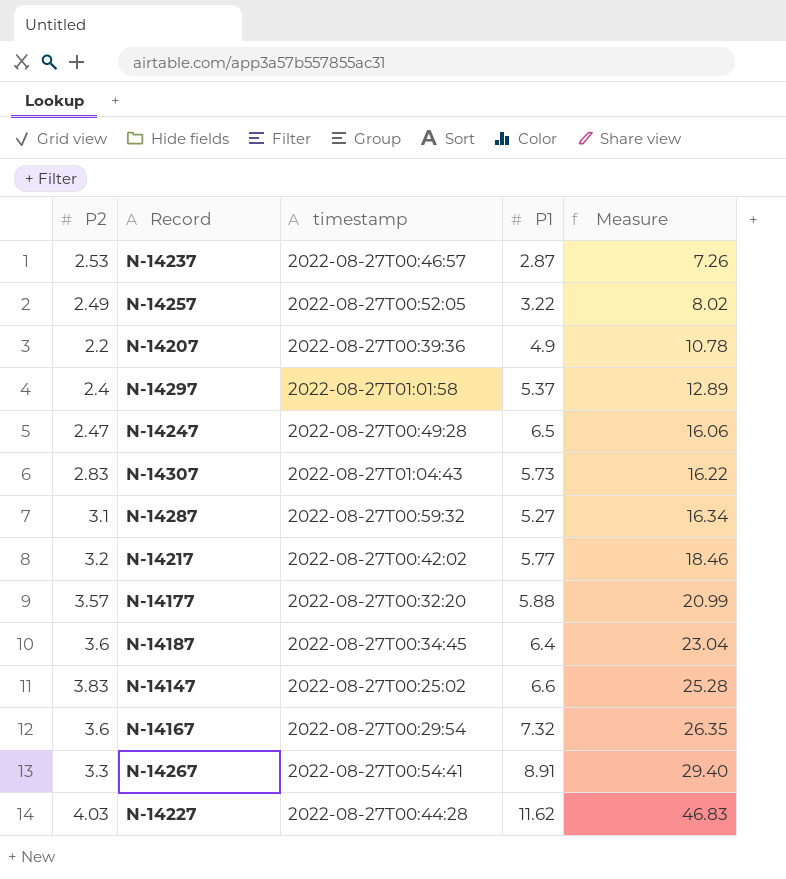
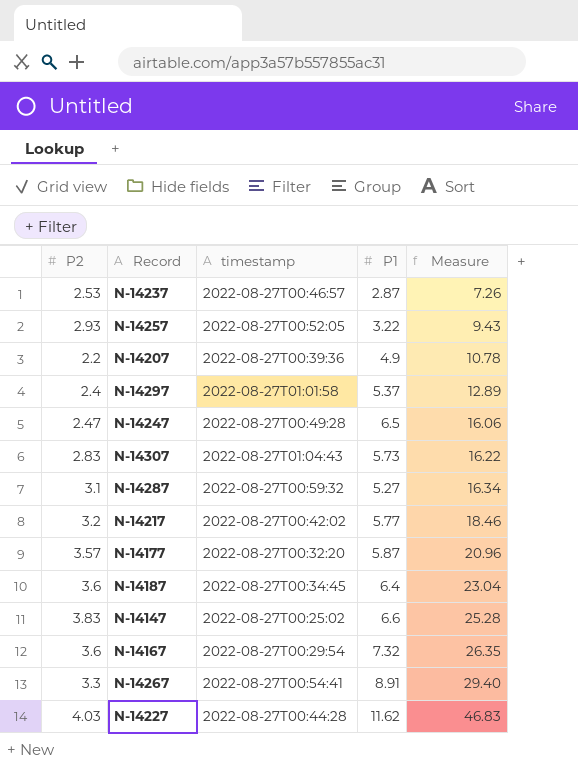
N-14257 | P2: 2.49 -> 2.93
N-14257 | Measure: 8.02 -> 9.43
N-14177 | P1: 5.88 -> 5.87
N-14177 | Measure: 20.99 -> 20.96

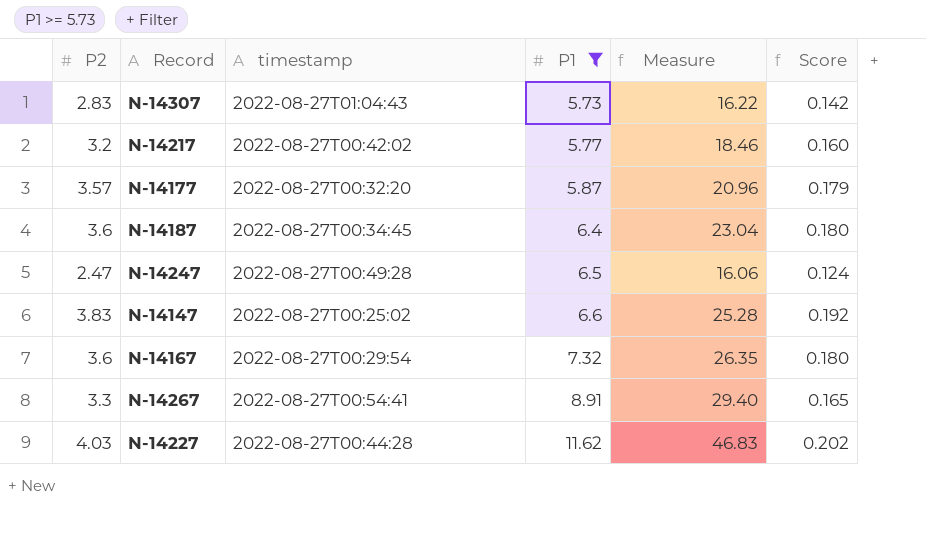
filter: none -> P1 >= 5.73
row order: Measure ascending -> P1 ascending
column Score | formula: none -> [P2] * 0.05

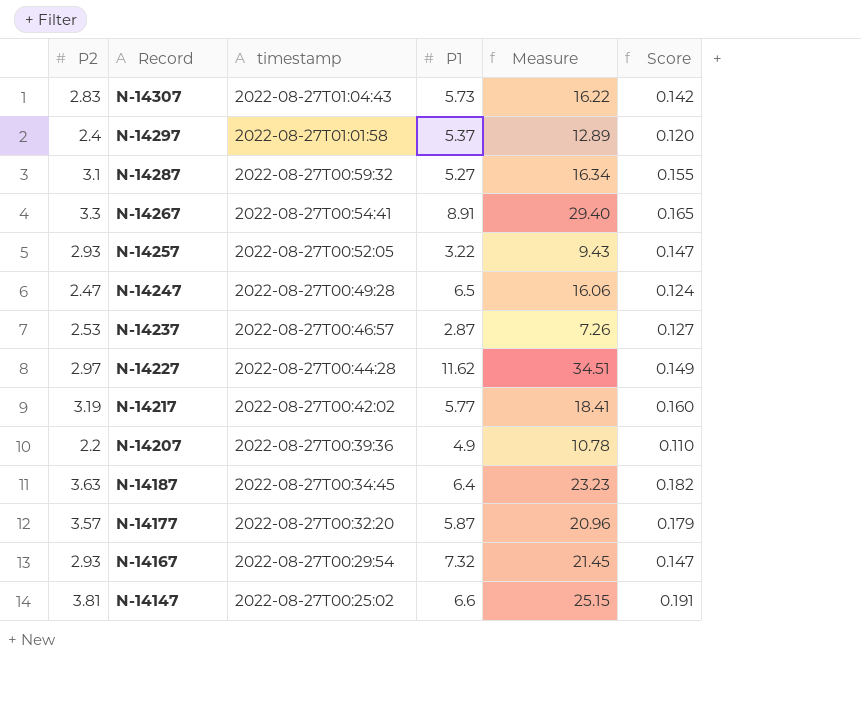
filter: P1 >= 5.73 -> none
row order: P1 ascending -> Record descending
N-14227 | P2: 4.03 -> 2.97
N-14227 | Measure: 46.83 -> 34.51
N-14227 | Score: 0.202 -> 0.149
N-14217 | P2: 3.2 -> 3.19
N-14217 | Measure: 18.46 -> 18.41
N-14187 | P2: 3.6 -> 3.63
N-14187 | Measure: 23.04 -> 23.23
N-14187 | Score: 0.180 -> 0.182
N-14167 | P2: 3.6 -> 2.93
N-14167 | Measure: 26.35 -> 21.45
N-14167 | Score: 0.180 -> 0.147
N-14147 | P2: 3.83 -> 3.81
N-14147 | Measure: 25.28 -> 25.15
N-14147 | Score: 0.192 -> 0.191

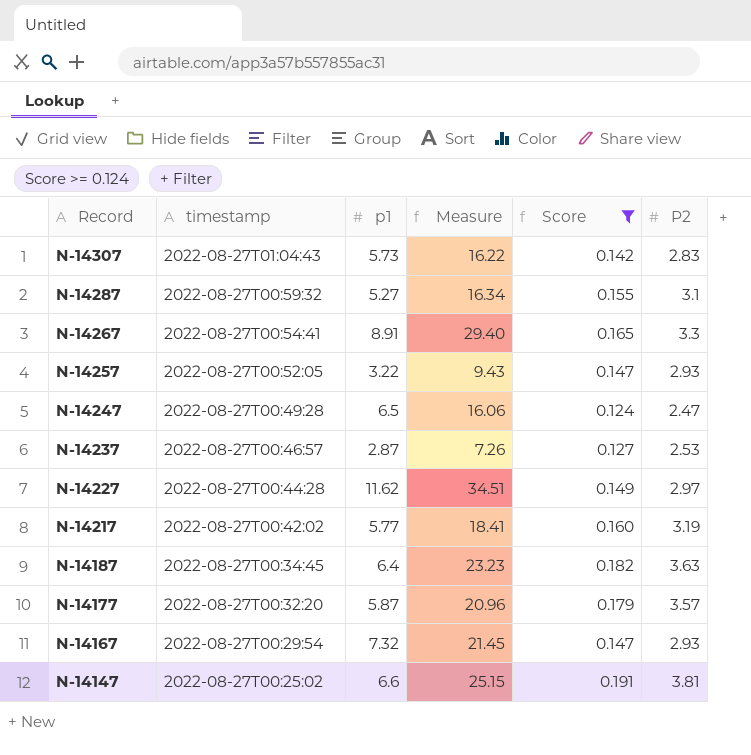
filter: none -> Score >= 0.124
column name: P1 -> p1
column P2 | position: 1 -> 6

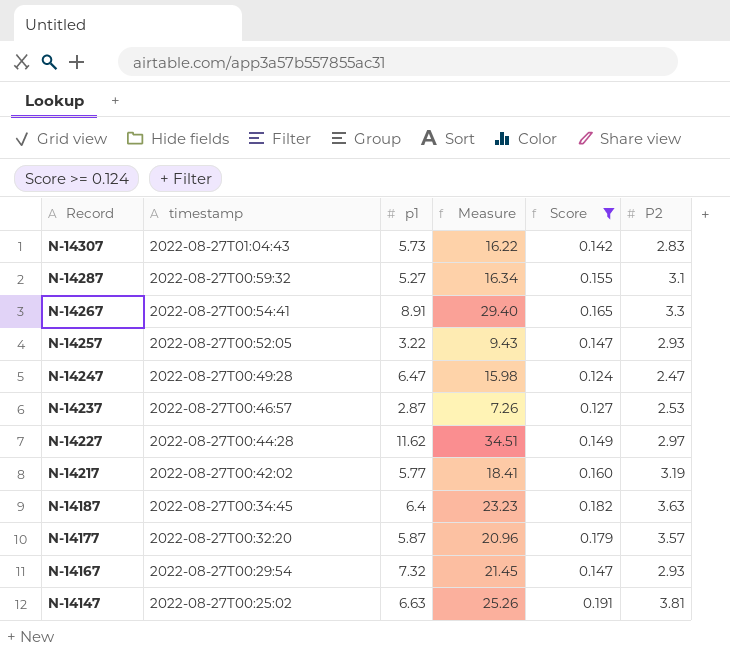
N-14247 | p1: 6.5 -> 6.47
N-14247 | Measure: 16.06 -> 15.98
N-14147 | p1: 6.6 -> 6.63
N-14147 | Measure: 25.15 -> 25.26

